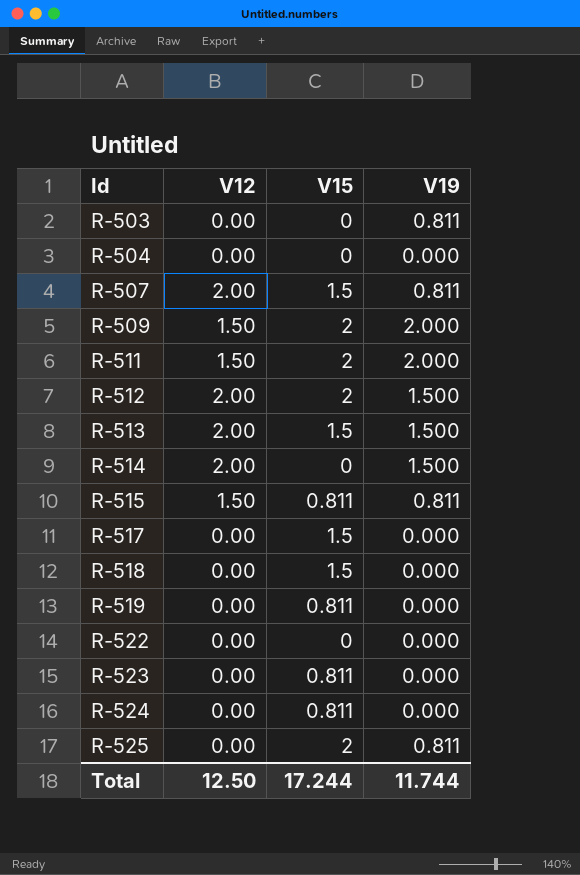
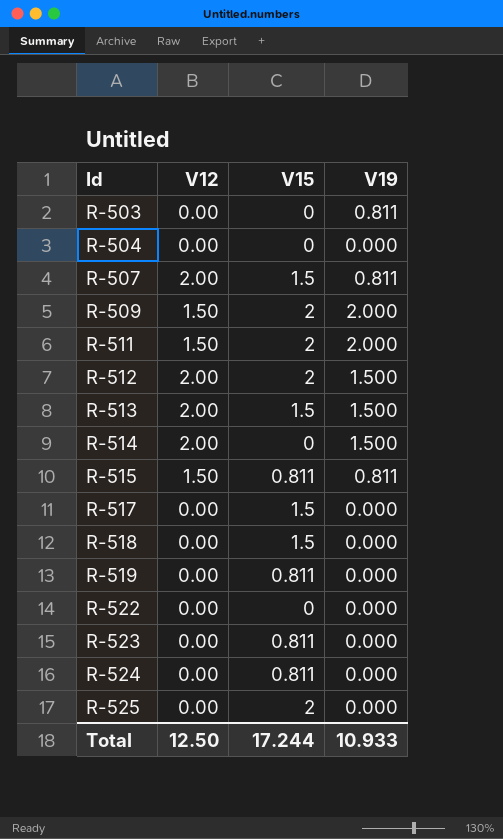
R-525 | V19: 0.811 -> 0.000
Total | V19: 11.744 -> 10.933

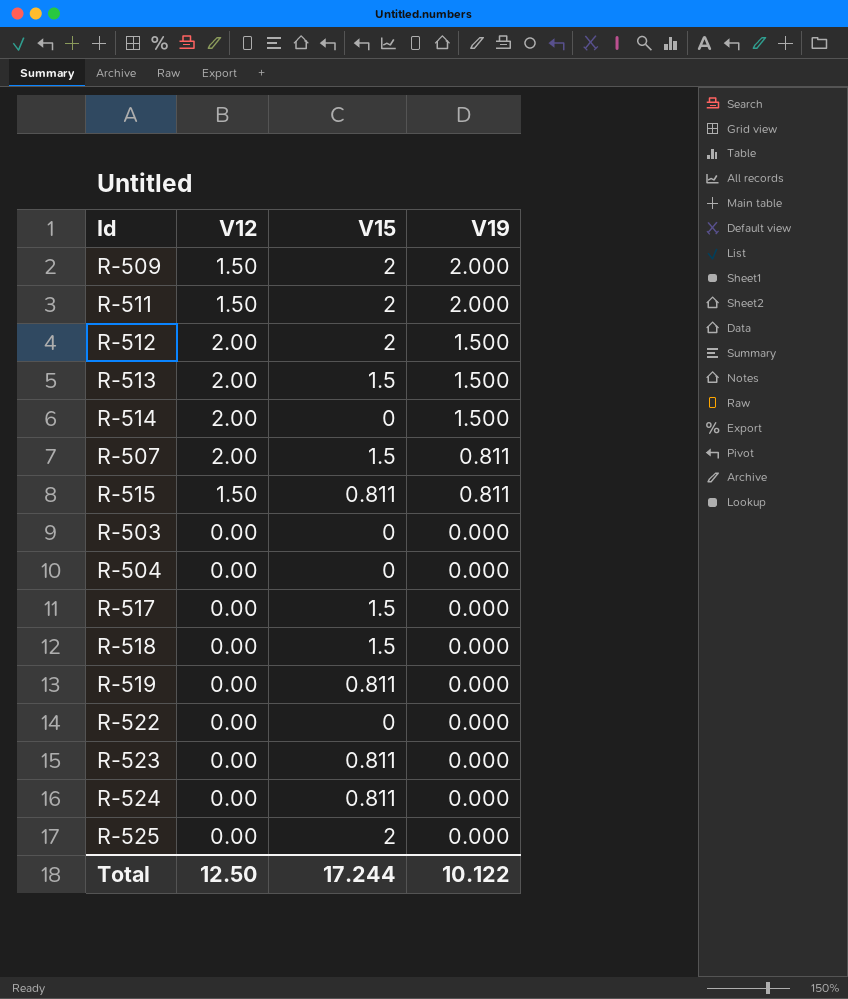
row order: Id ascending -> V19 descending
R-503 | V19: 0.811 -> 0.000
Total | V19: 10.933 -> 10.122

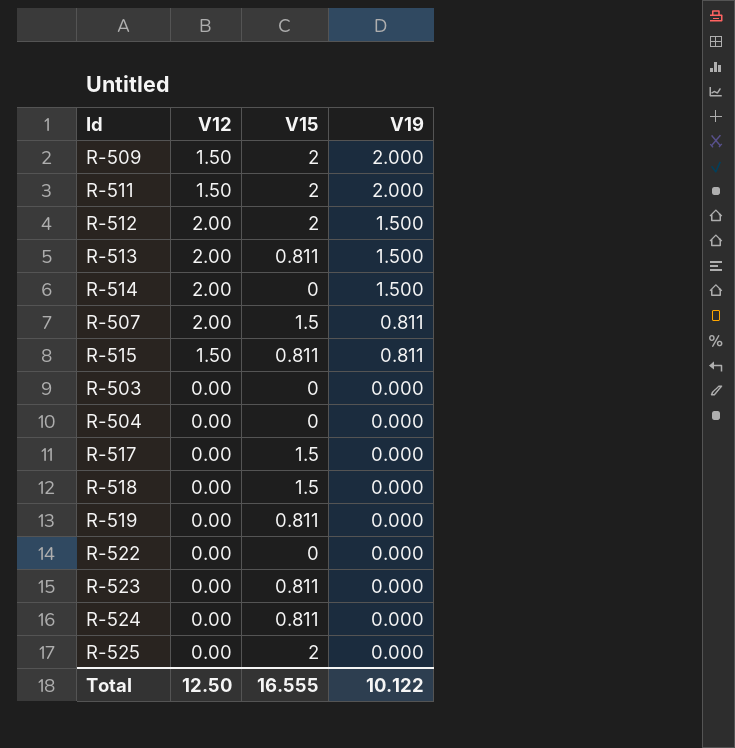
R-513 | V15: 1.5 -> 0.811
Total | V15: 17.244 -> 16.555

